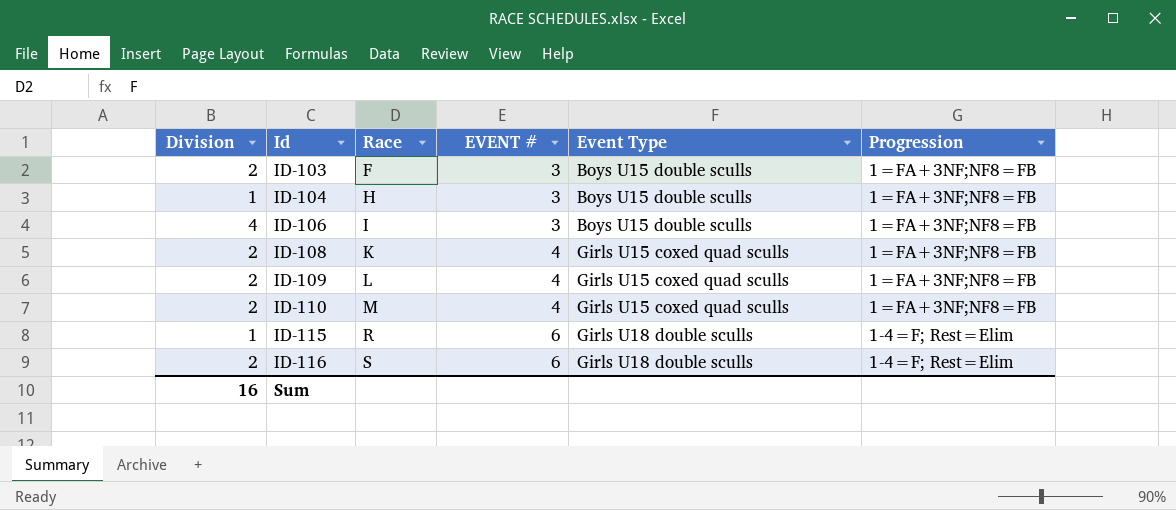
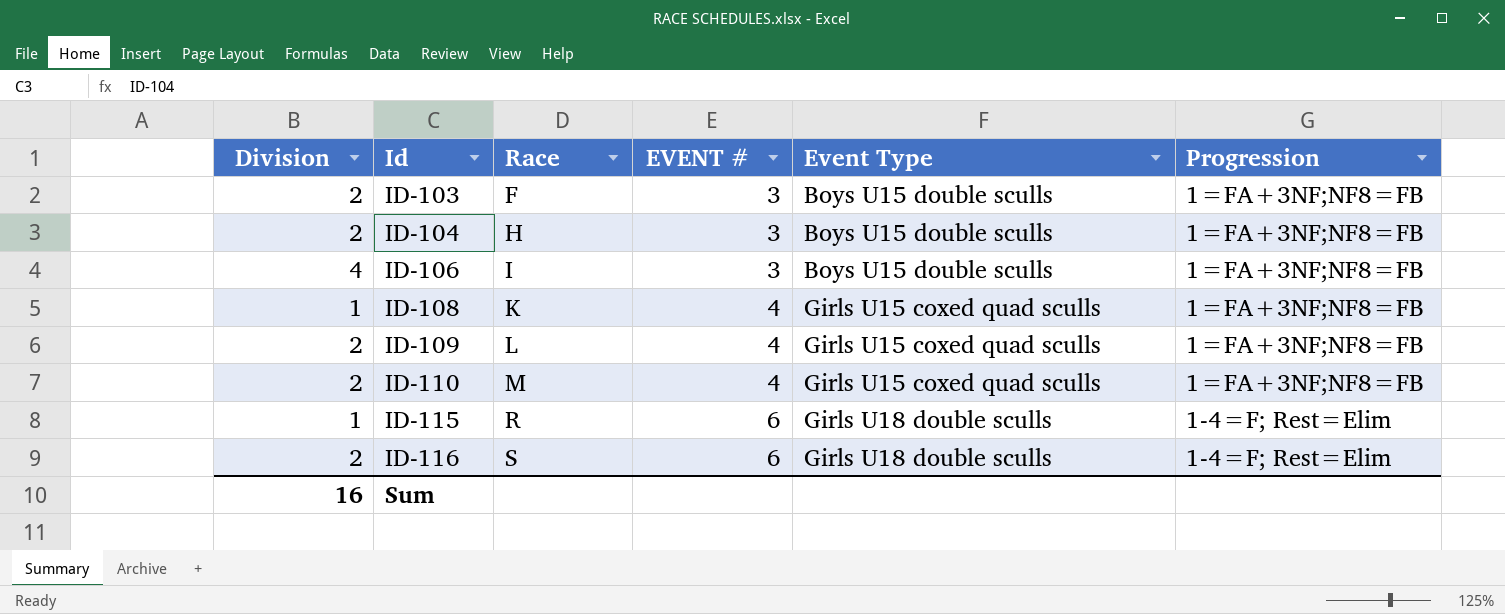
ID-104 | Division: 1 -> 2
ID-108 | Division: 2 -> 1

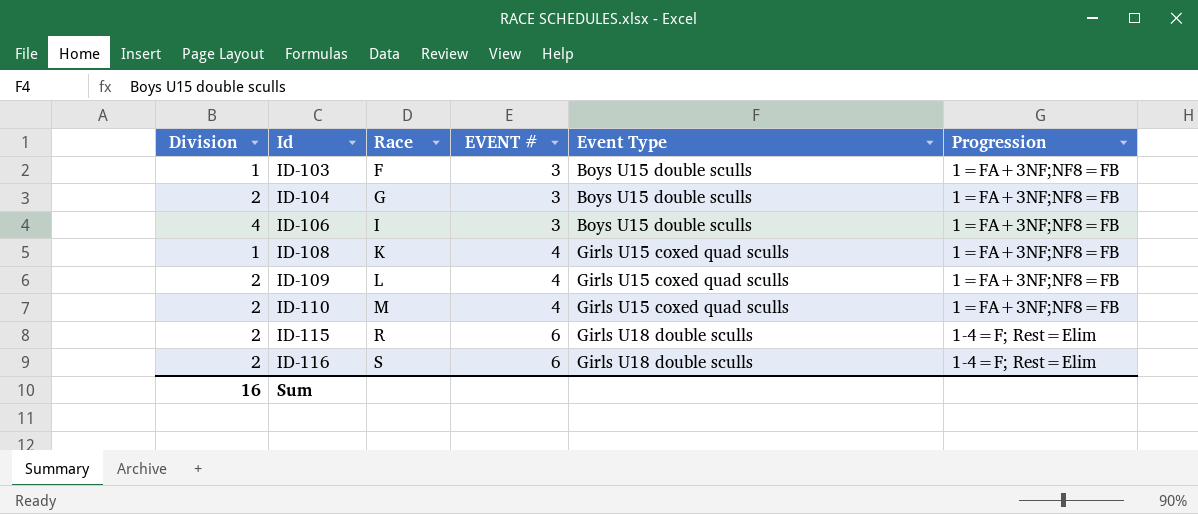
ID-103 | Division: 2 -> 1
ID-104 | Race: H -> G
ID-115 | Division: 1 -> 2

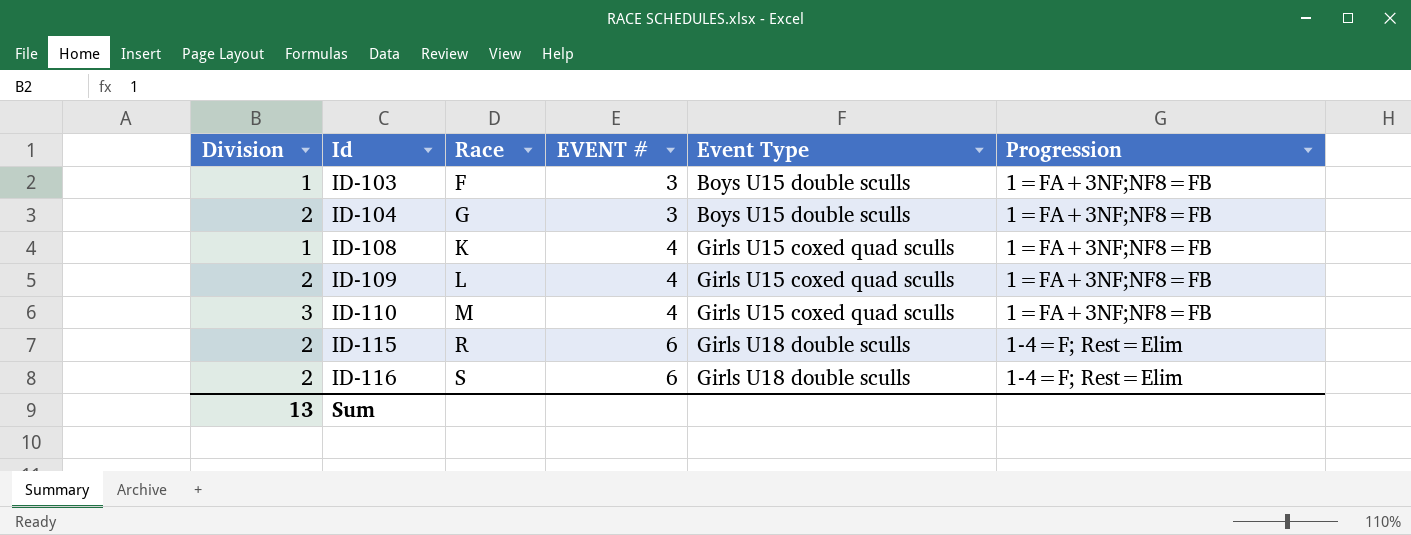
row ID-106: 4 | I | 3 | Boys U15 double sculls | 1=FA+3NF;NF8=FB -> none
ID-110 | Division: 2 -> 3
Sum | Division: 16 -> 13

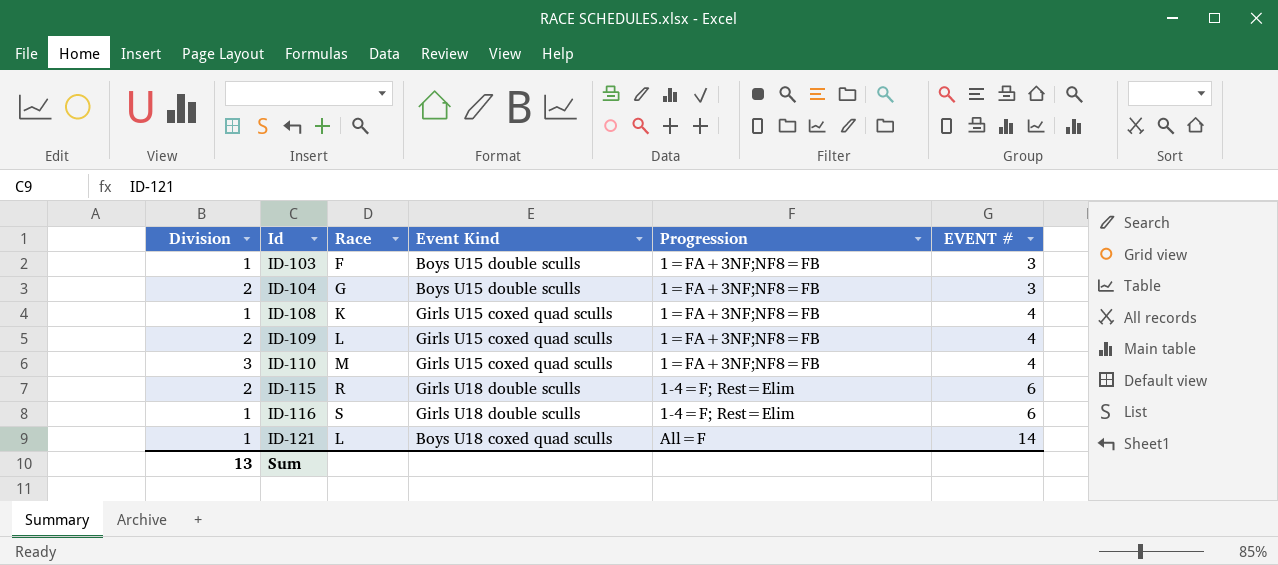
column name: Event Type -> Event Kind
column EVENT # | position: 4 -> 6
ID-116 | Division: 2 -> 1
row ID-121: none -> 1 | L | Boys U18 coxed quad sculls | All=F | 14

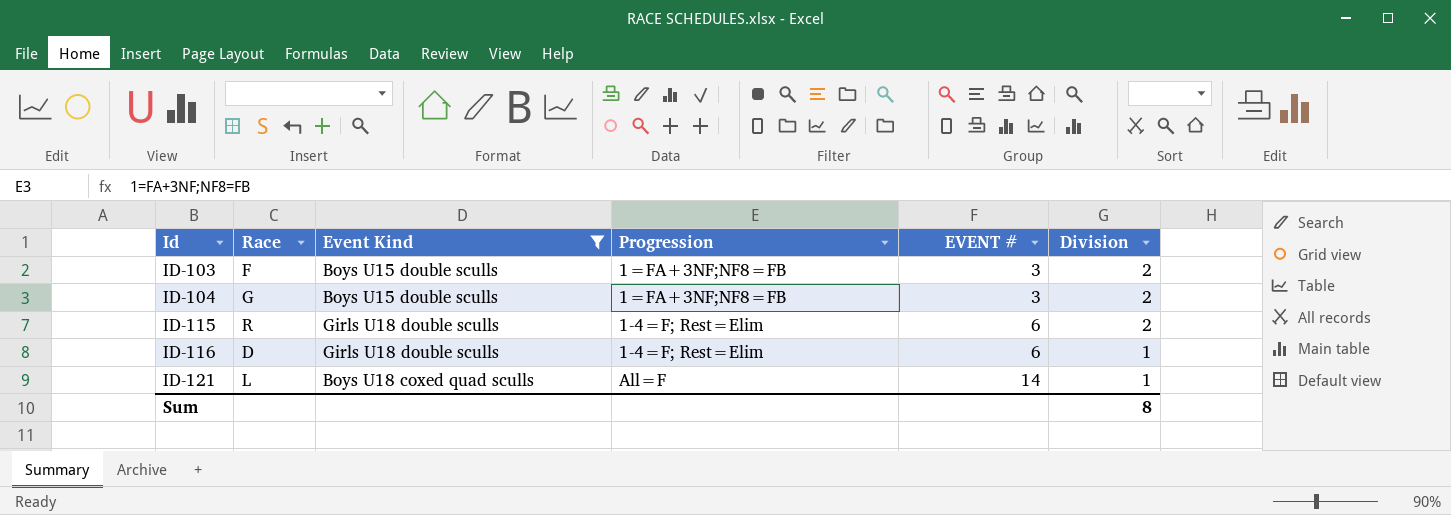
filter: none -> Event Kind != Girls U15 coxed quad sculls
column Division | position: 1 -> 6
ID-103 | Division: 1 -> 2
ID-116 | Race: S -> D
Sum | Division: 13 -> 8

